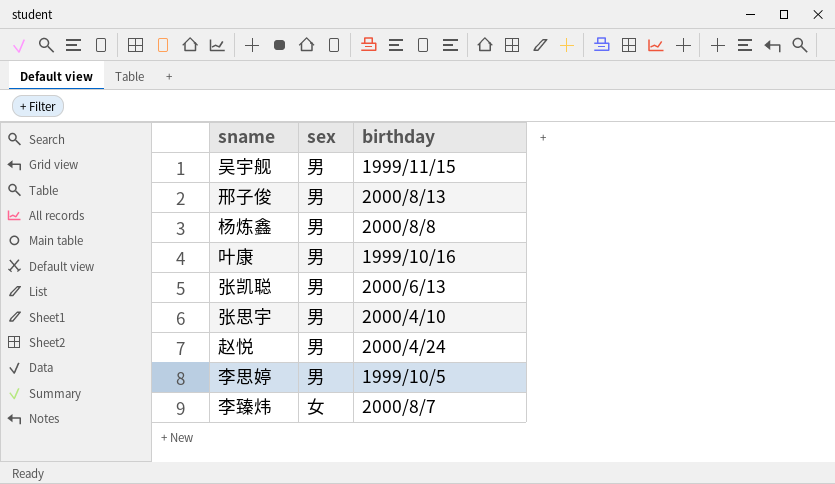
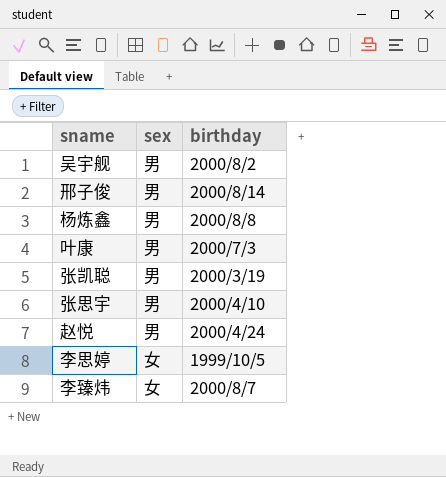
吴宇舰 | birthday: 1999/11/15 -> 2000/8/2
邢子俊 | birthday: 2000/8/13 -> 2000/8/14
叶康 | birthday: 1999/10/16 -> 2000/7/3
张凯聪 | birthday: 2000/6/13 -> 2000/3/19
李思婷 | sex: 男 -> 女

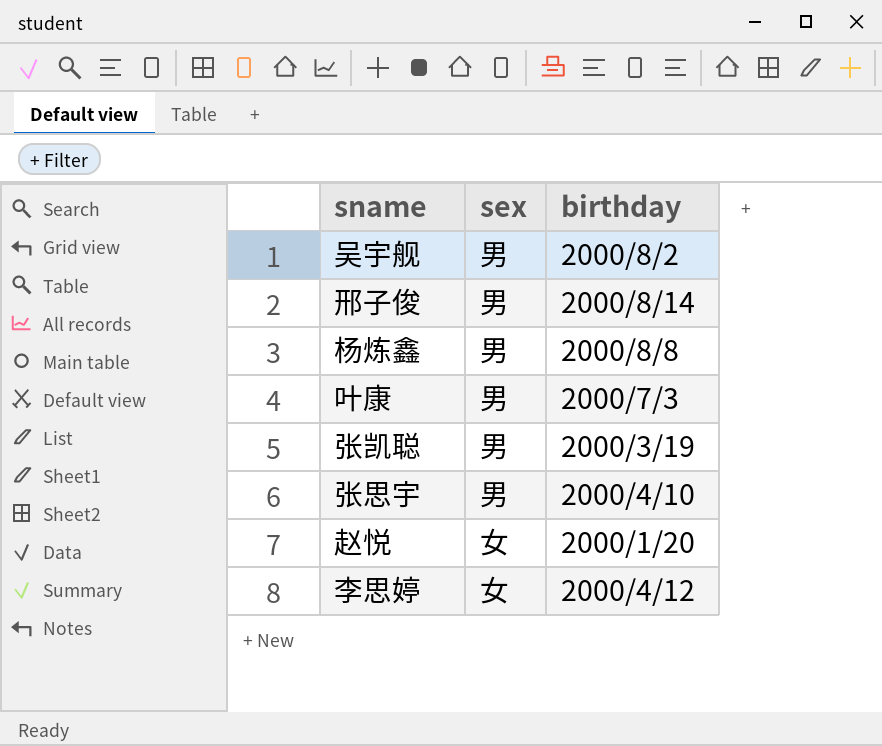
row 李臻炜: 女 | 2000/8/7 -> none
赵悦 | sex: 男 -> 女
赵悦 | birthday: 2000/4/24 -> 2000/1/20
李思婷 | birthday: 1999/10/5 -> 2000/4/12

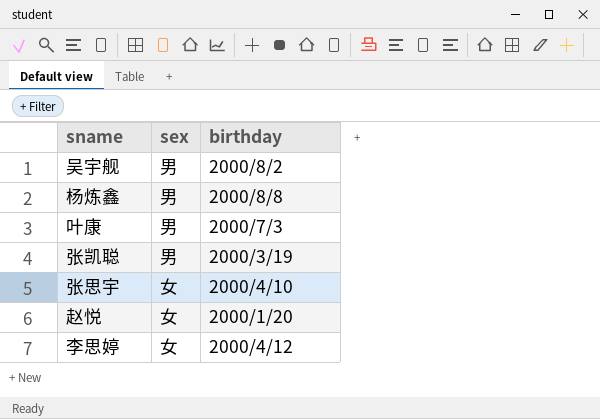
row 邢子俊: 男 | 2000/8/14 -> none
张思宇 | sex: 男 -> 女

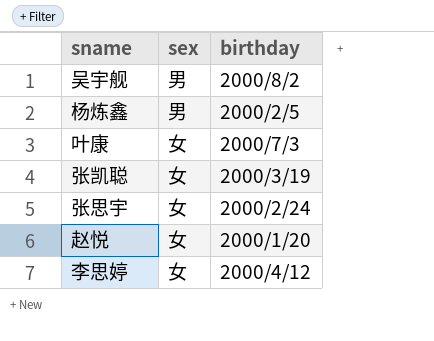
杨炼鑫 | birthday: 2000/8/8 -> 2000/2/5
叶康 | sex: 男 -> 女
张凯聪 | sex: 男 -> 女
张思宇 | birthday: 2000/4/10 -> 2000/2/24

